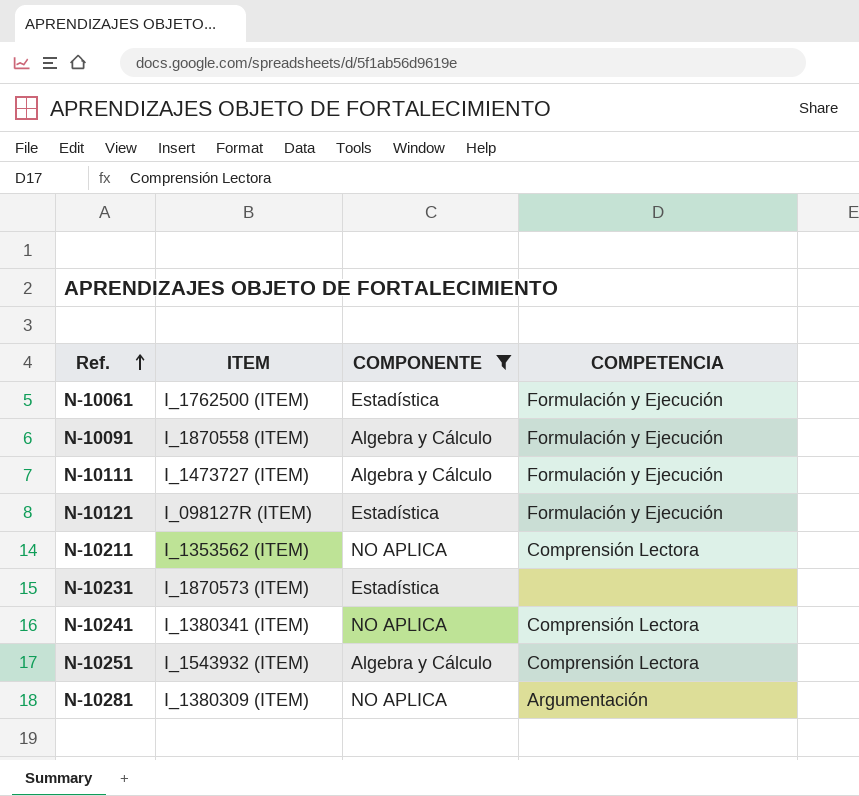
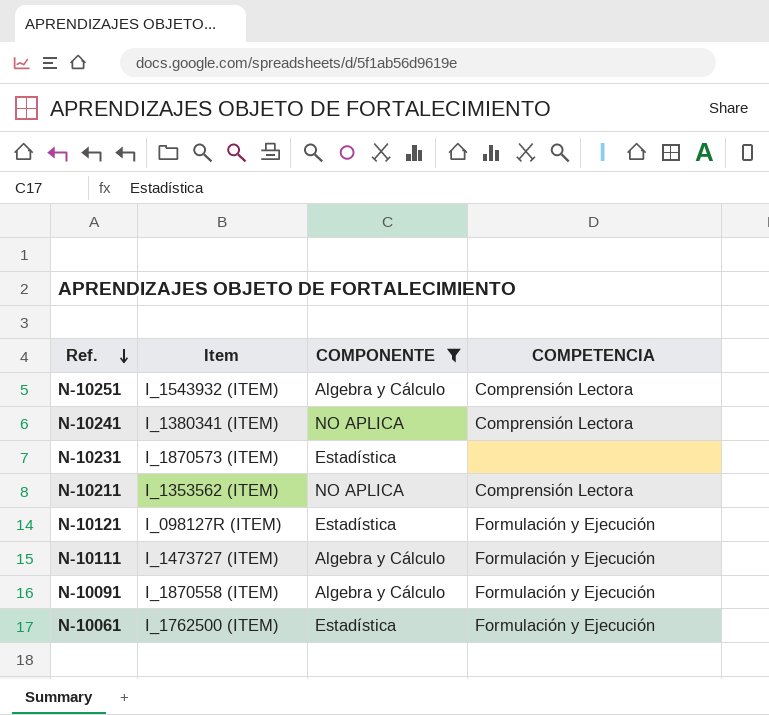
row order: Ref. ascending -> Ref. descending
column name: ITEM -> Item
row N-10281: I_1380309 (ITEM) | NO APLICA | Argumentación -> none

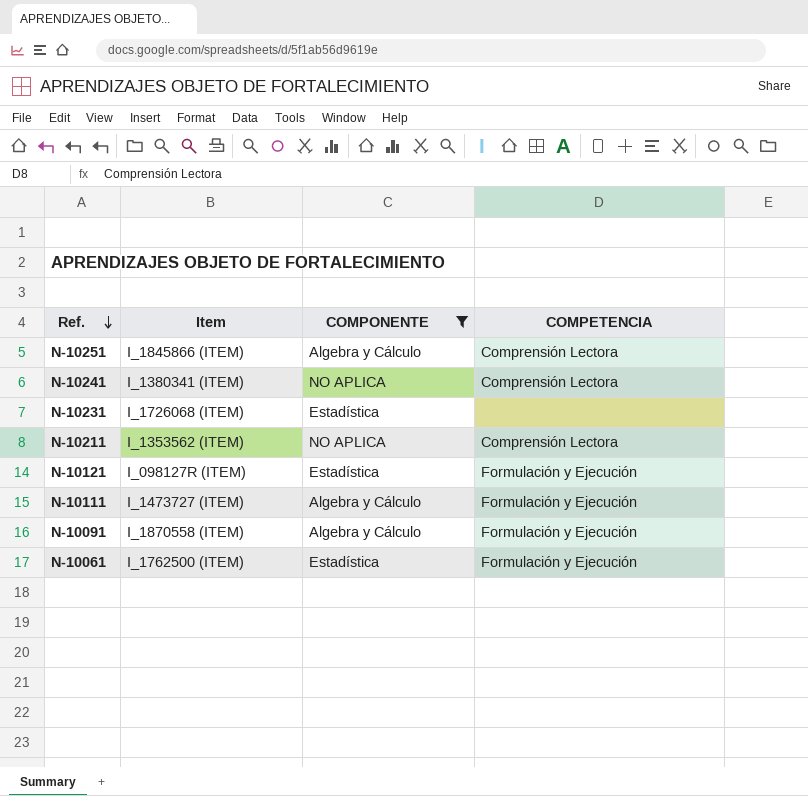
N-10251 | Item: I_1543932 (ITEM) -> I_1845866 (ITEM)
N-10231 | Item: I_1870573 (ITEM) -> I_1726068 (ITEM)

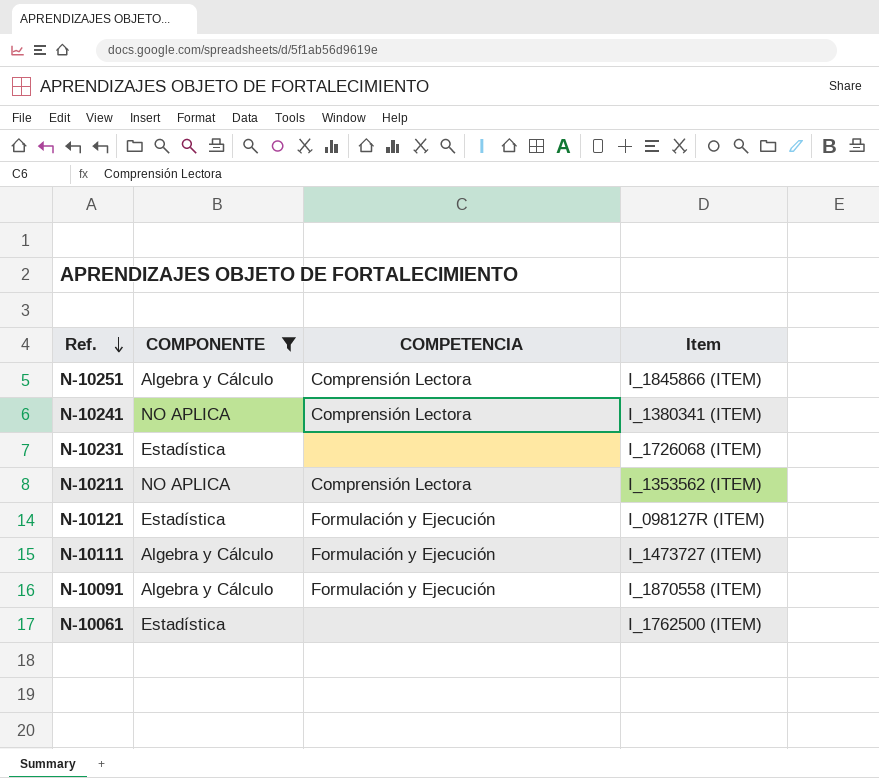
column Item | position: 2 -> 4
N-10061 | COMPETENCIA: Formulación y Ejecución -> none

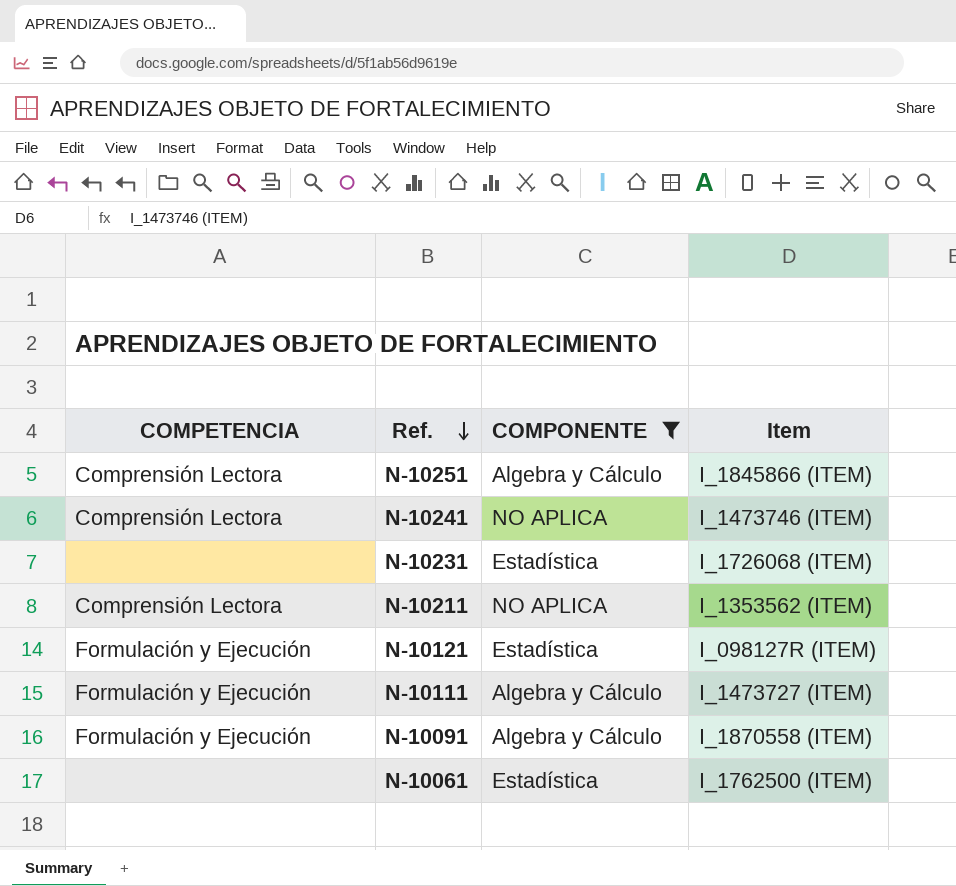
column COMPETENCIA | position: 3 -> 1
N-10241 | Item: I_1380341 (ITEM) -> I_1473746 (ITEM)

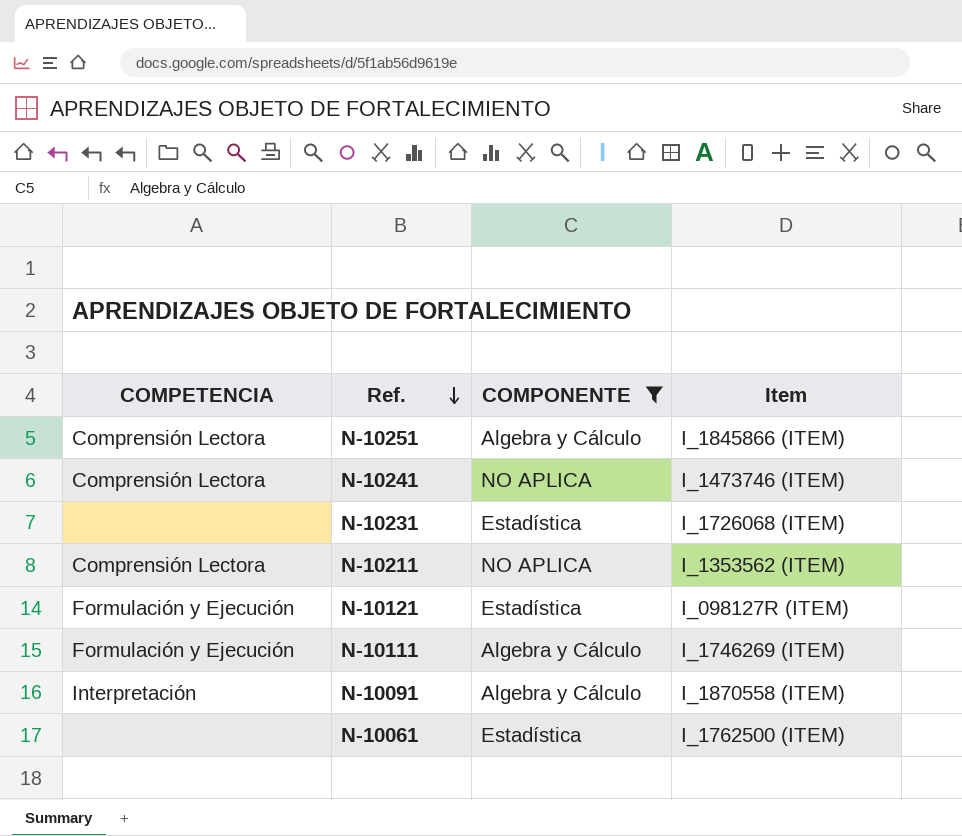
N-10111 | Item: I_1473727 (ITEM) -> I_1746269 (ITEM)
N-10091 | COMPETENCIA: Formulación y Ejecución -> Interpretación

